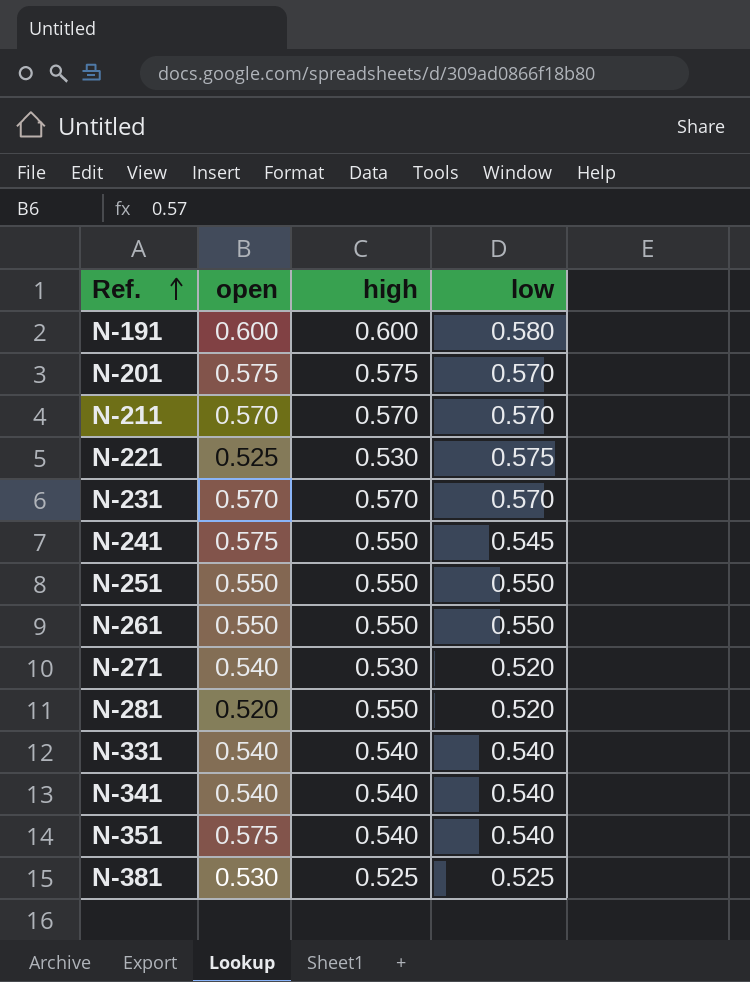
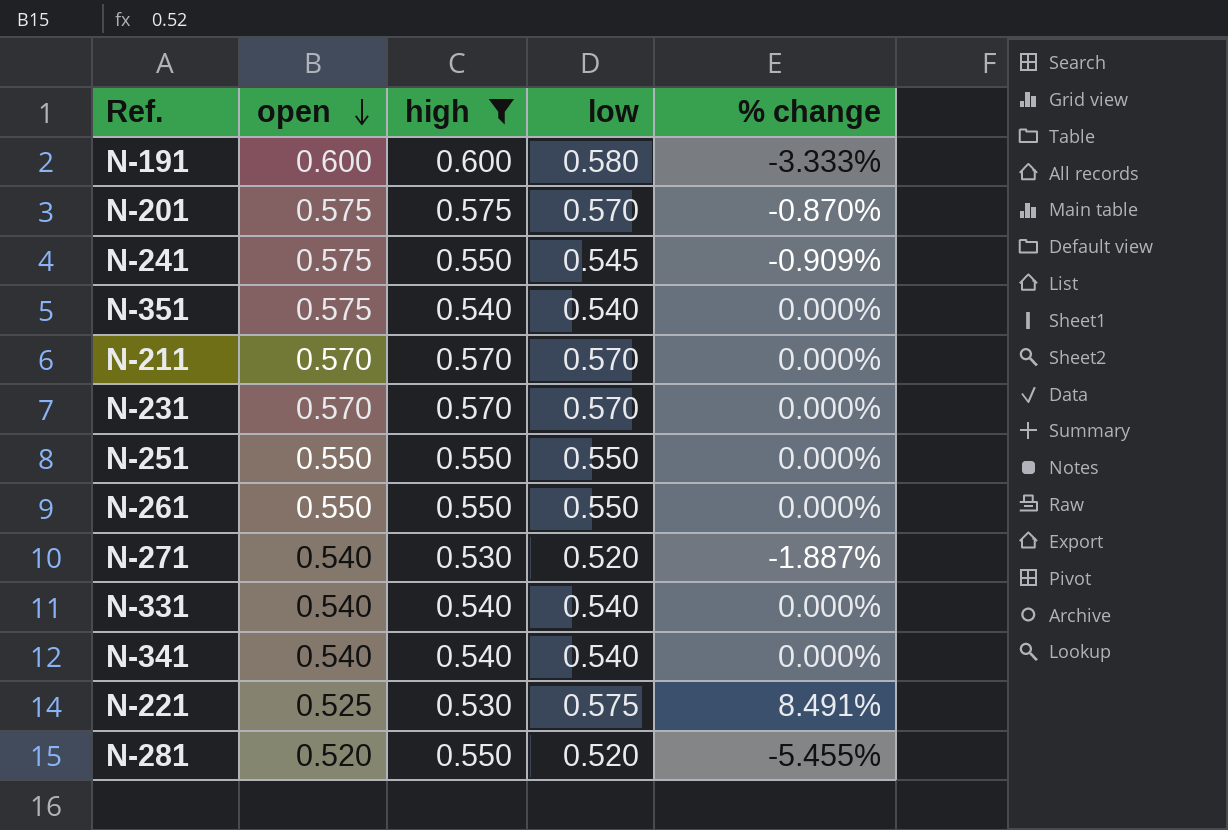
filter: none -> high != 0.525
row order: Ref. ascending -> open descending
column % change | formula: none -> ([low] - [high]) / [high]

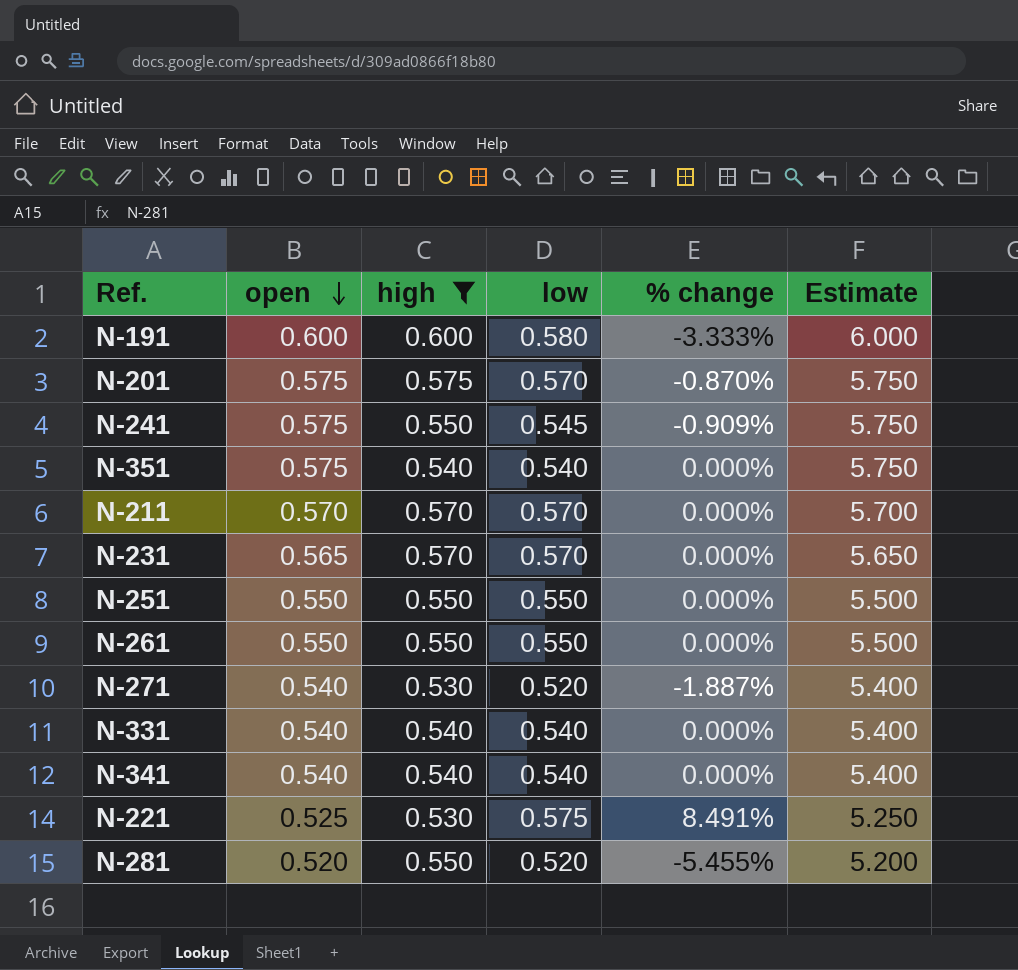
column Estimate | formula: none -> [open] * 10
N-231 | open: 0.570 -> 0.565

